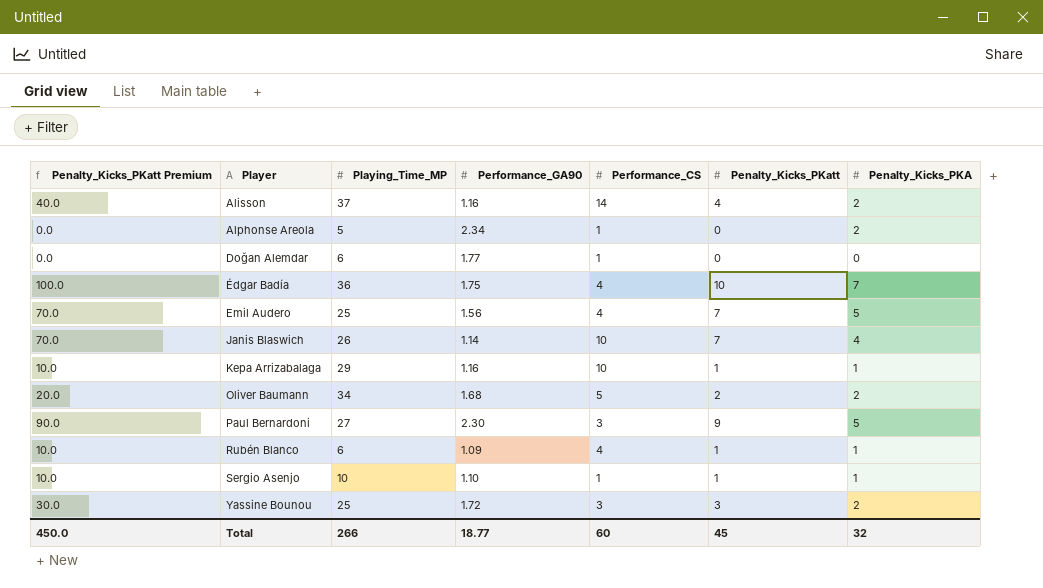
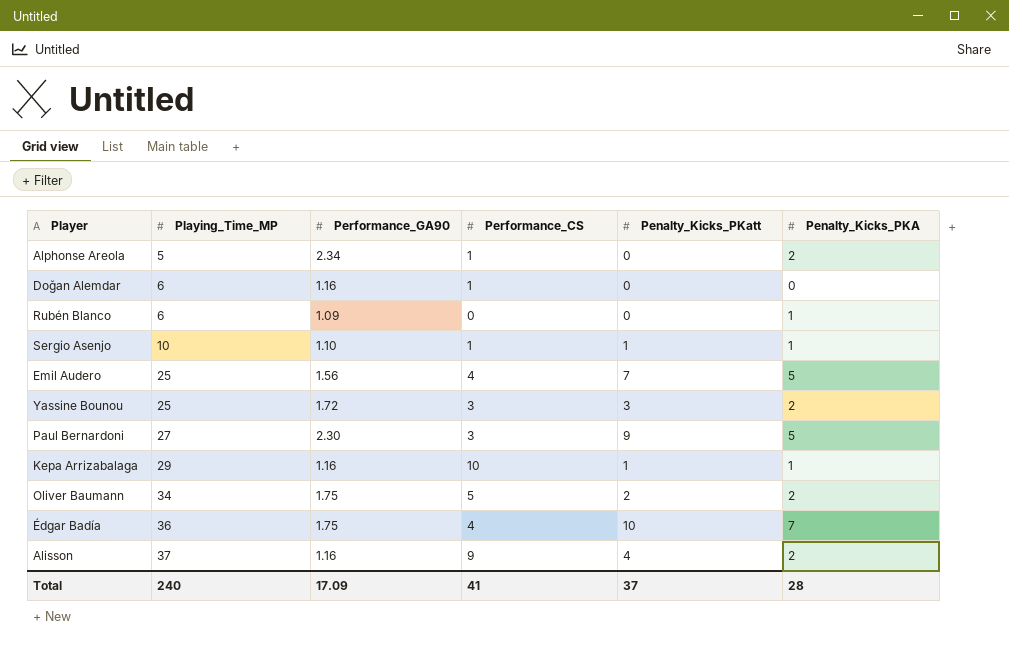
row order: Player ascending -> Playing_Time_MP ascending
column Penalty_Kicks_PKatt Premium | formula: [Penalty_Kicks_PKatt] * 10 -> none
row Janis Blaswich: 70.0 | 26 | 1.14 | 10 | 7 | 4 -> none
Doğan Alemdar | Performance_GA90: 1.77 -> 1.16
Rubén Blanco | Performance_CS: 4 -> 0
Rubén Blanco | Penalty_Kicks_PKatt: 1 -> 0
Oliver Baumann | Performance_GA90: 1.68 -> 1.75
Alisson | Performance_CS: 14 -> 9
Total | Playing_Time_MP: 266 -> 240
Total | Performance_GA90: 18.77 -> 17.09
Total | Performance_CS: 60 -> 41
Total | Penalty_Kicks_PKatt: 45 -> 37
Total | Penalty_Kicks_PKA: 32 -> 28

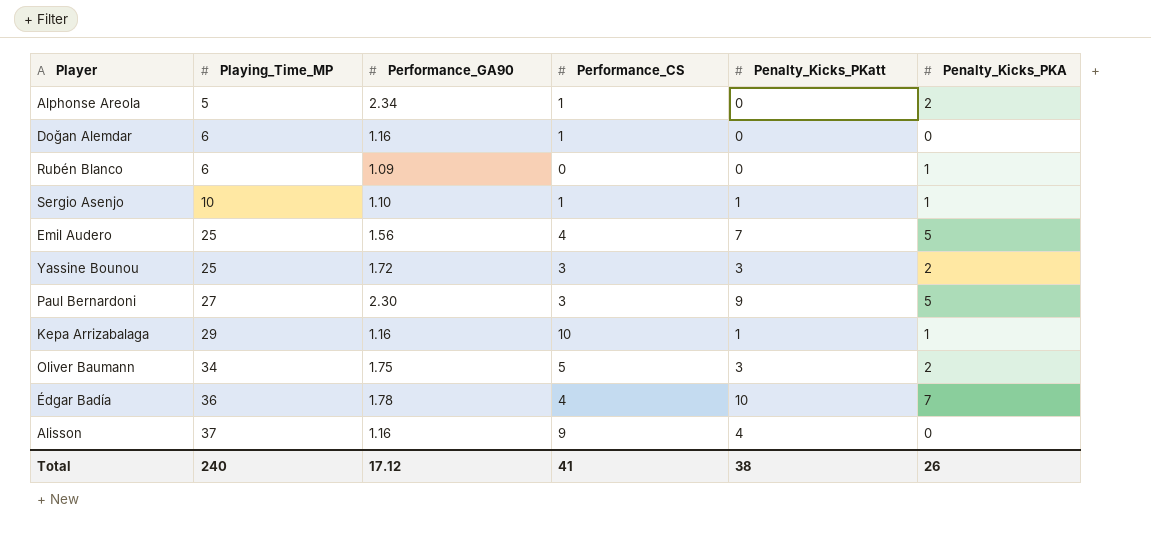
Oliver Baumann | Penalty_Kicks_PKatt: 2 -> 3
Édgar Badía | Performance_GA90: 1.75 -> 1.78
Alisson | Penalty_Kicks_PKA: 2 -> 0
Total | Performance_GA90: 17.09 -> 17.12
Total | Penalty_Kicks_PKatt: 37 -> 38
Total | Penalty_Kicks_PKA: 28 -> 26

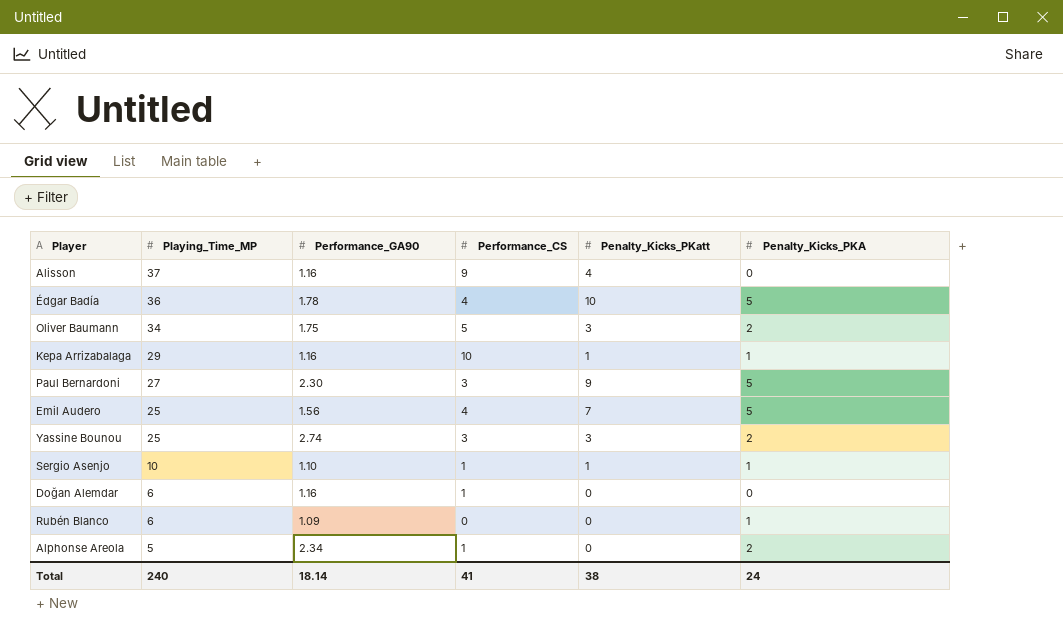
row order: Playing_Time_MP ascending -> Playing_Time_MP descending
Édgar Badía | Penalty_Kicks_PKA: 7 -> 5
Yassine Bounou | Performance_GA90: 1.72 -> 2.74
Total | Performance_GA90: 17.12 -> 18.14
Total | Penalty_Kicks_PKA: 26 -> 24

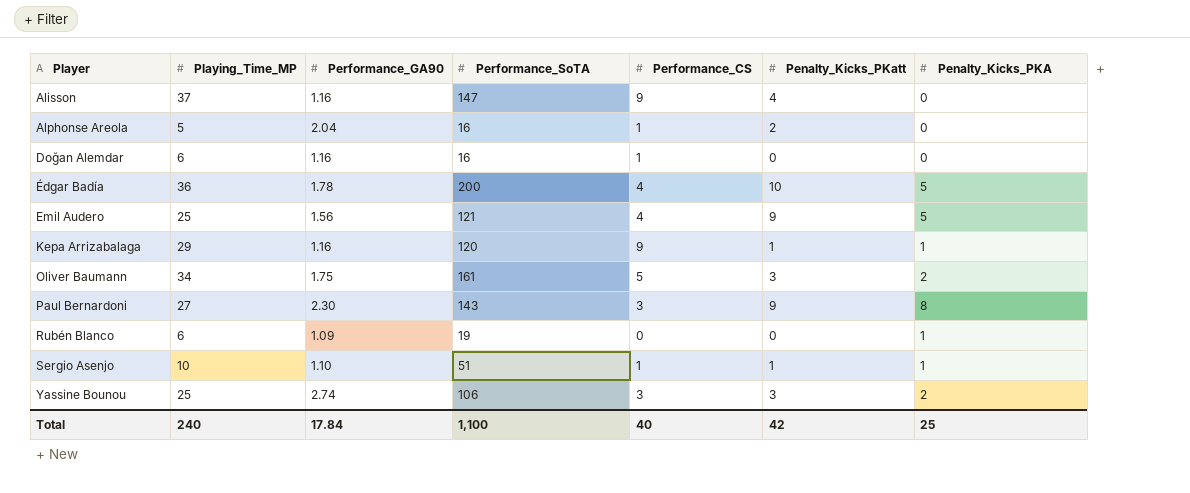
row order: Playing_Time_MP descending -> Player ascending
column Performance_SoTA | position: none -> 4
Alphonse Areola | Performance_GA90: 2.34 -> 2.04
Alphonse Areola | Penalty_Kicks_PKatt: 0 -> 2
Alphonse Areola | Penalty_Kicks_PKA: 2 -> 0
Emil Audero | Penalty_Kicks_PKatt: 7 -> 9
Kepa Arrizabalaga | Performance_CS: 10 -> 9
Paul Bernardoni | Penalty_Kicks_PKA: 5 -> 8
Total | Performance_GA90: 18.14 -> 17.84
Total | Performance_CS: 41 -> 40
Total | Penalty_Kicks_PKatt: 38 -> 42
Total | Penalty_Kicks_PKA: 24 -> 25

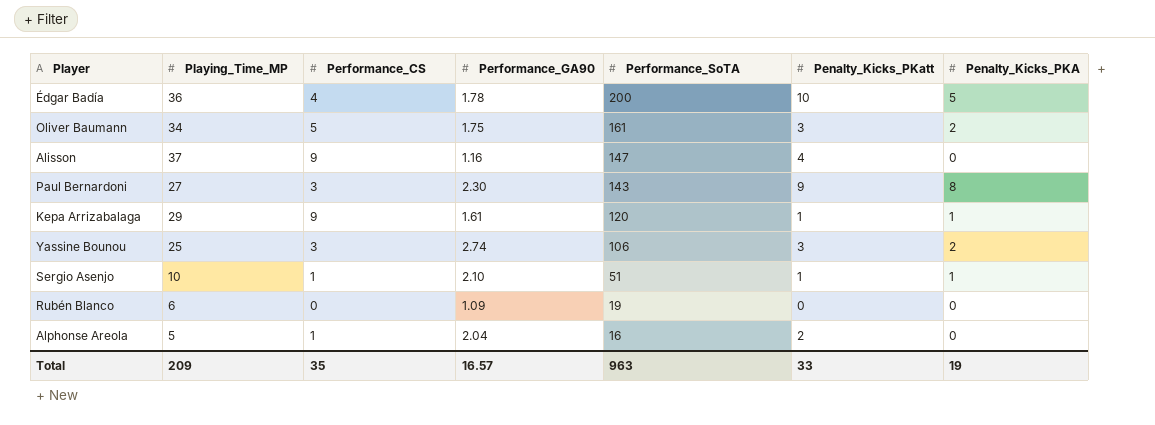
row order: Player ascending -> Performance_SoTA descending
column Performance_CS | position: 5 -> 3
row Doğan Alemdar: 6 | 1.16 | 16 | 1 | 0 | 0 -> none
row Emil Audero: 25 | 1.56 | 121 | 4 | 9 | 5 -> none
Kepa Arrizabalaga | Performance_GA90: 1.16 -> 1.61
Sergio Asenjo | Performance_GA90: 1.10 -> 2.10
Rubén Blanco | Penalty_Kicks_PKA: 1 -> 0
Total | Playing_Time_MP: 240 -> 209
Total | Performance_CS: 40 -> 35
Total | Performance_GA90: 17.84 -> 16.57
Total | Performance_SoTA: 1,100 -> 963
Total | Penalty_Kicks_PKatt: 42 -> 33
Total | Penalty_Kicks_PKA: 25 -> 19

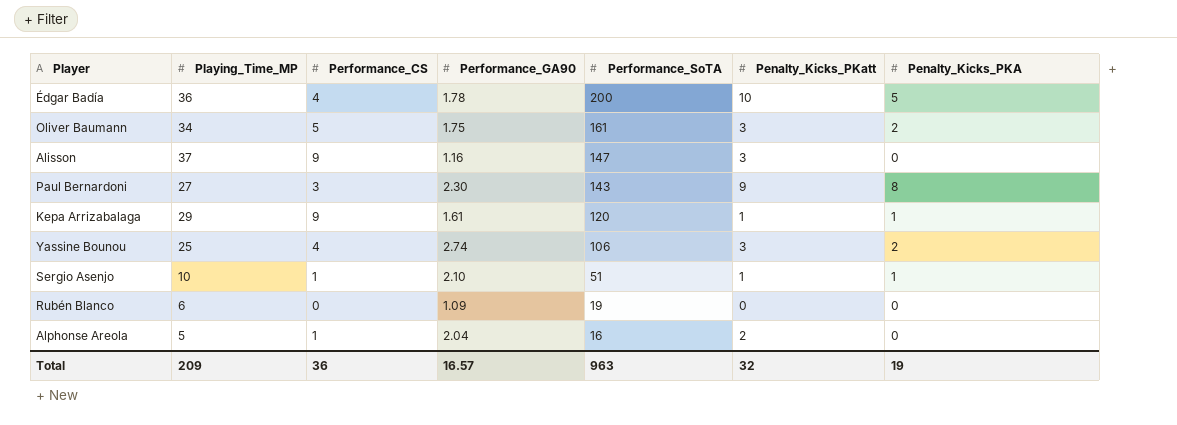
Alisson | Penalty_Kicks_PKatt: 4 -> 3
Yassine Bounou | Performance_CS: 3 -> 4
Total | Performance_CS: 35 -> 36
Total | Penalty_Kicks_PKatt: 33 -> 32

